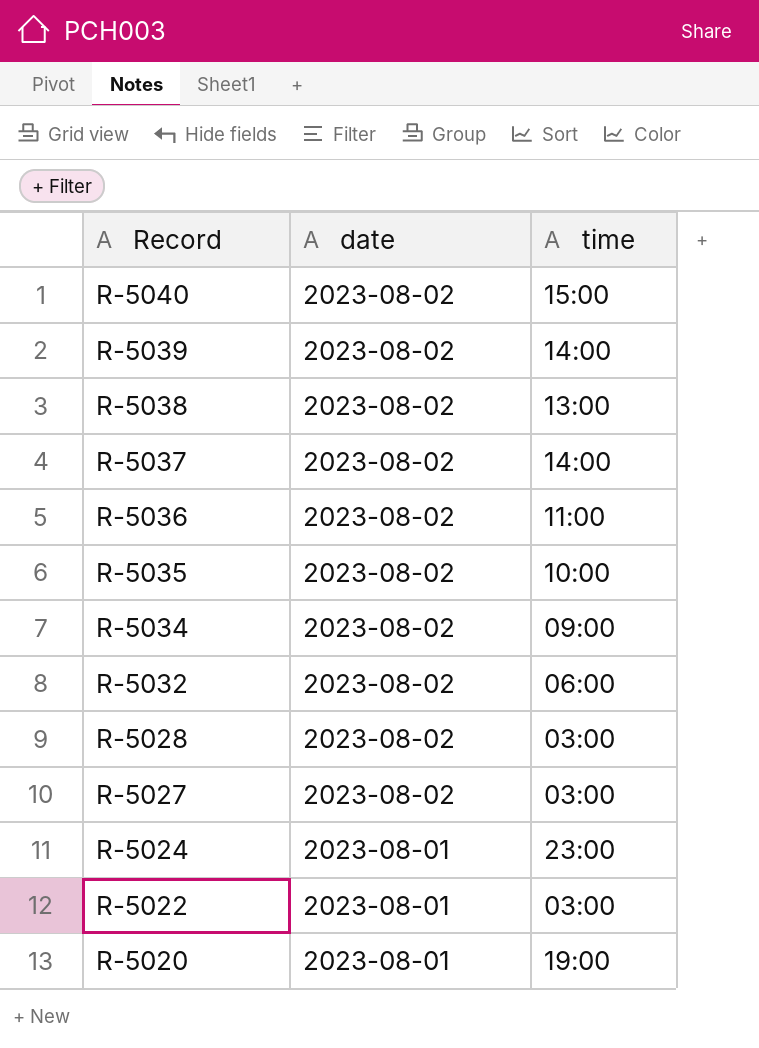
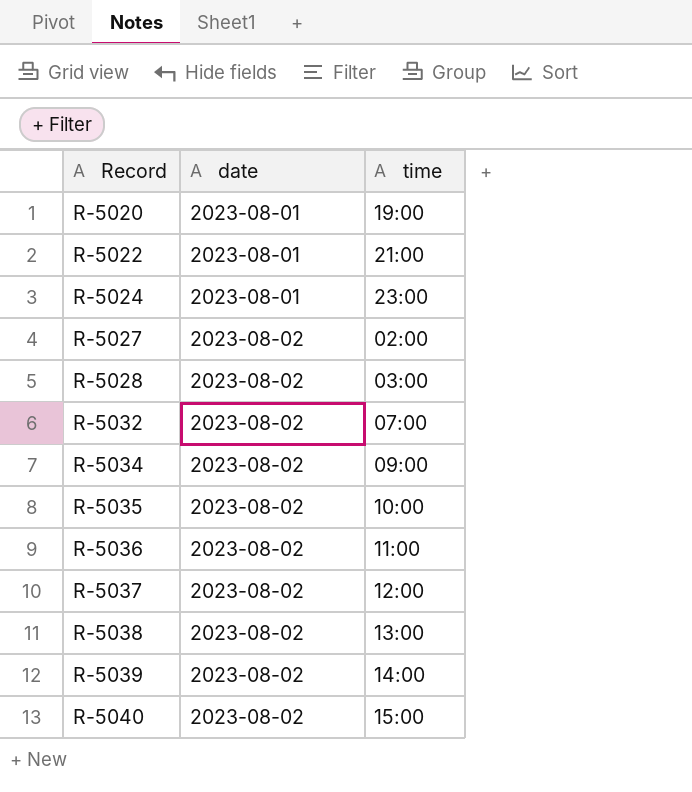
row order: Record descending -> Record ascending
R-5022 | time: 03:00 -> 21:00
R-5027 | time: 03:00 -> 02:00
R-5032 | time: 06:00 -> 07:00
R-5037 | time: 14:00 -> 12:00

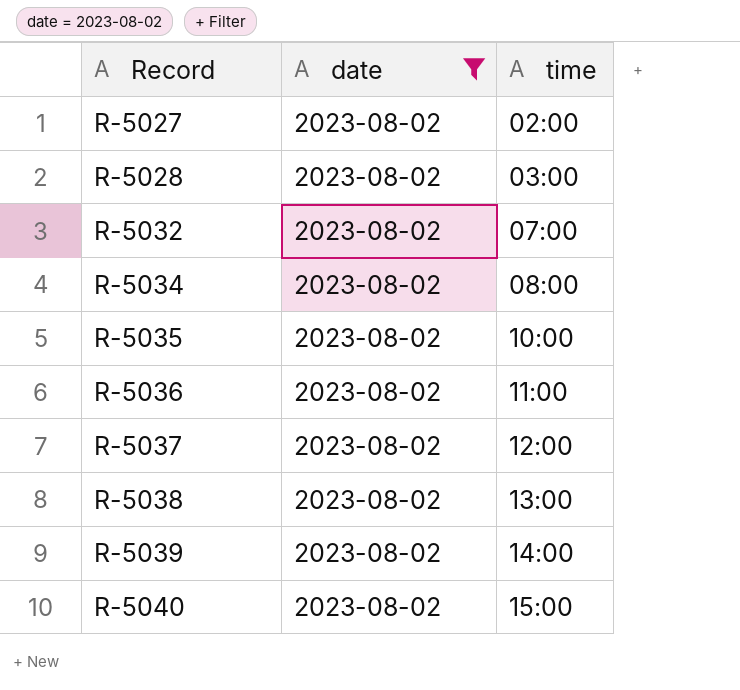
filter: none -> date = 2023-08-02
R-5034 | time: 09:00 -> 08:00

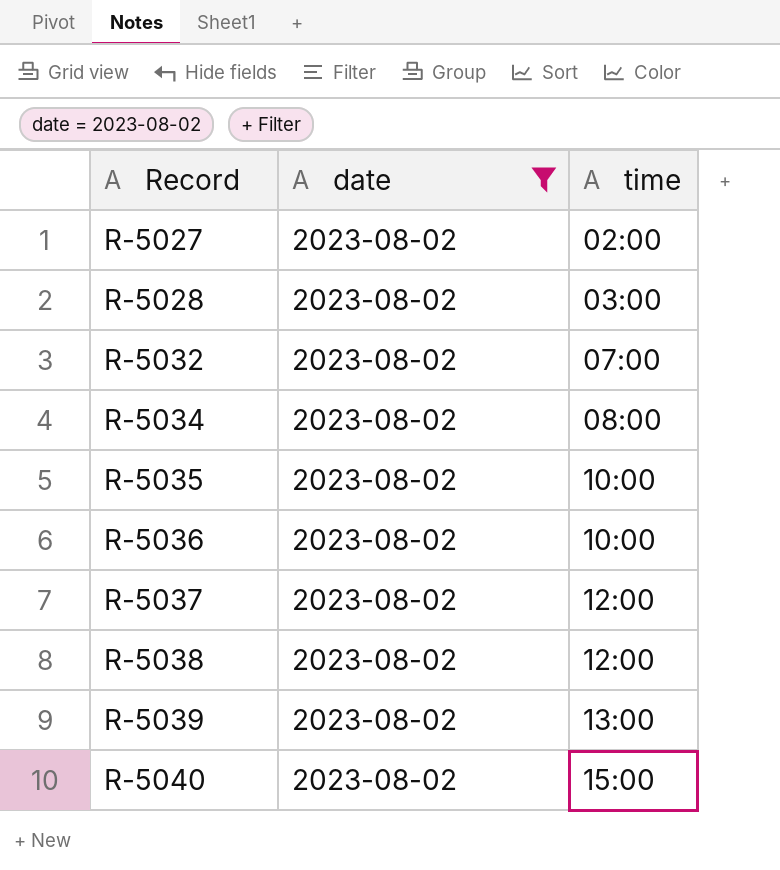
R-5036 | time: 11:00 -> 10:00
R-5038 | time: 13:00 -> 12:00
R-5039 | time: 14:00 -> 13:00

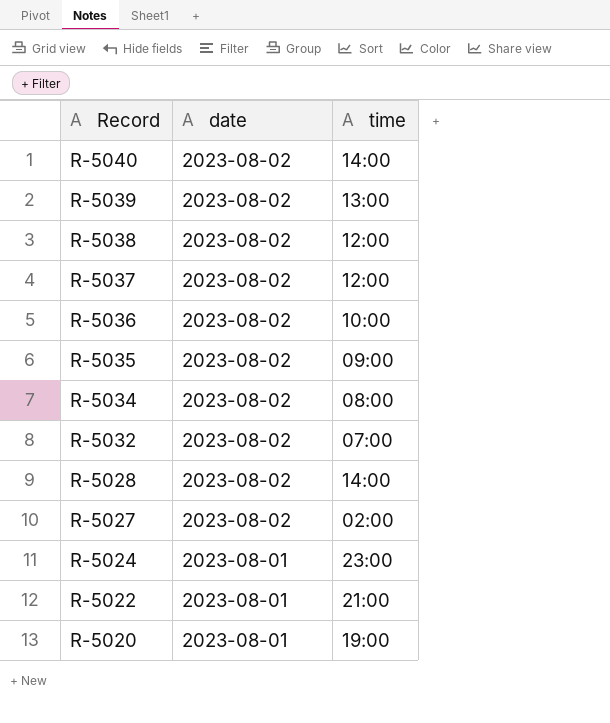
filter: date = 2023-08-02 -> none
row order: Record ascending -> Record descending
R-5040 | time: 15:00 -> 14:00
R-5035 | time: 10:00 -> 09:00
R-5028 | time: 03:00 -> 14:00

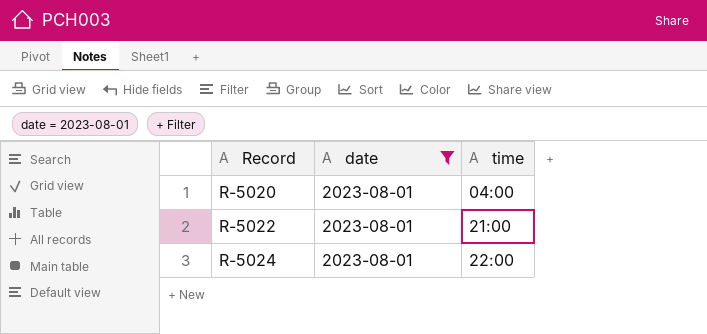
filter: none -> date = 2023-08-01
row order: Record descending -> Record ascending
R-5020 | time: 19:00 -> 04:00
R-5024 | time: 23:00 -> 22:00

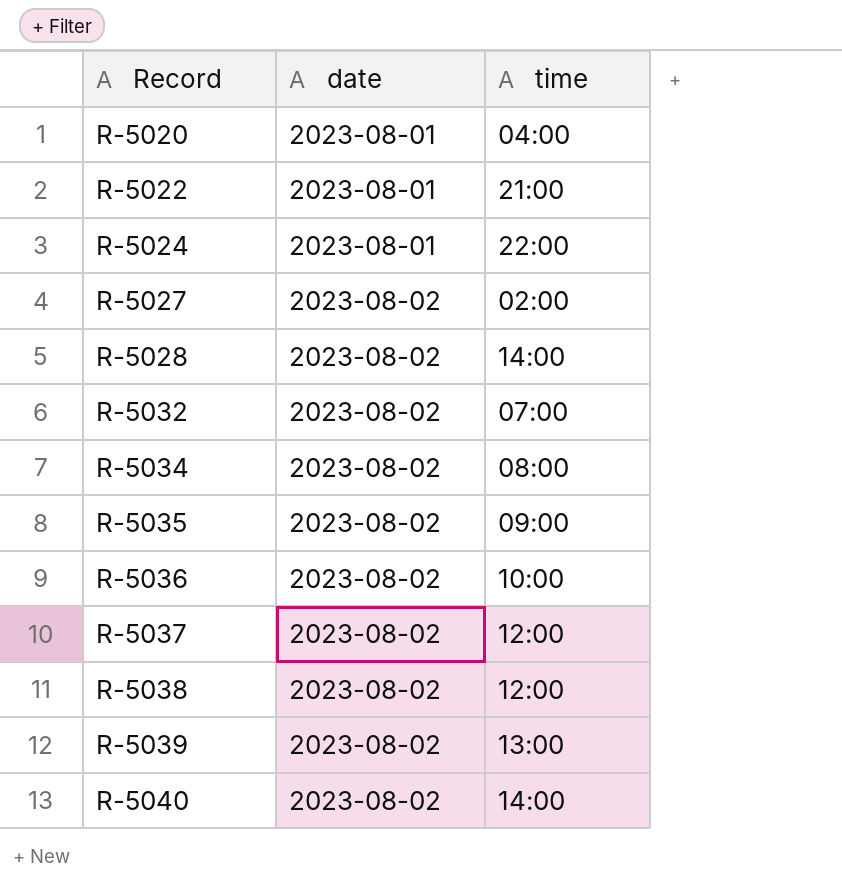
filter: date = 2023-08-01 -> none

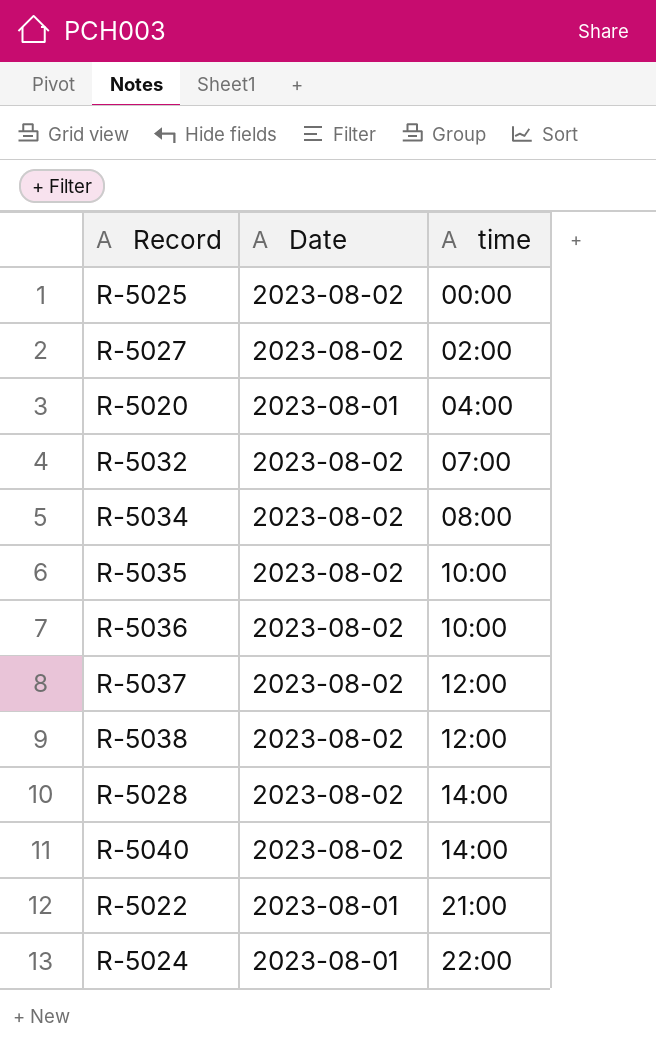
row order: Record ascending -> time ascending
column name: date -> Date
row R-5039: 2023-08-02 | 13:00 -> none
row R-5025: none -> 2023-08-02 | 00:00
R-5035 | time: 09:00 -> 10:00

